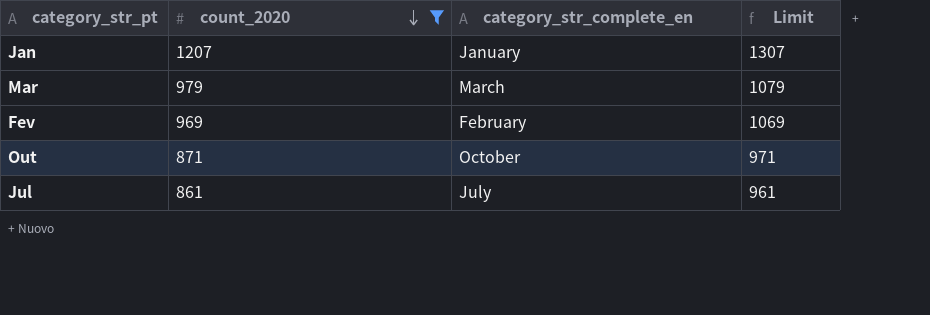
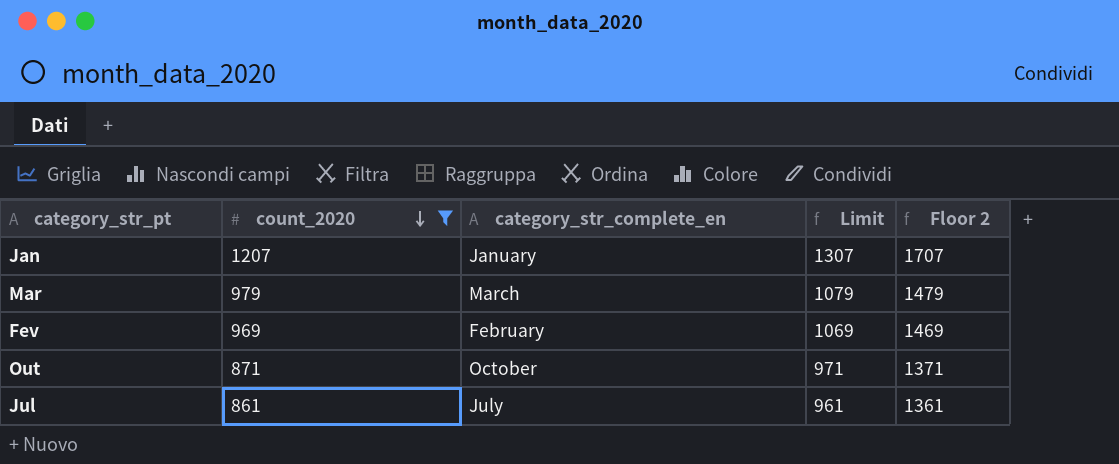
column Floor 2 | formula: none -> [count_2020] + 500

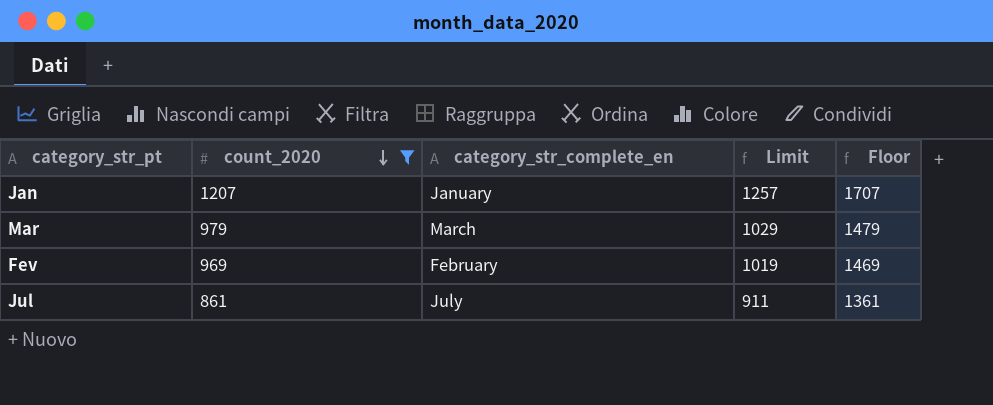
column Limit | formula: [count_2020] + 100 -> [count_2020] + 50
column name: Floor 2 -> Floor
row Out: 871 | October | 971 | 1371 -> none

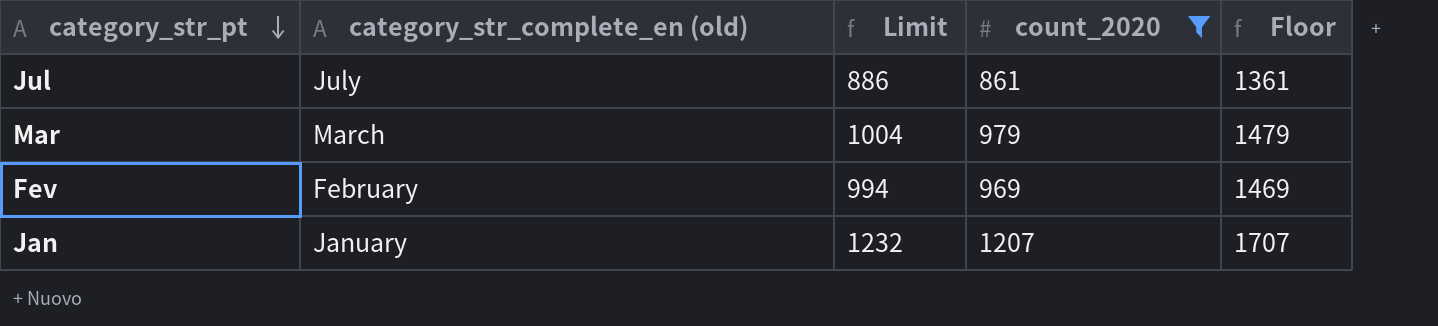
row order: count_2020 descending -> category_str_pt descending
column name: category_str_complete_en -> category_str_complete_en (old)
column Limit | formula: [count_2020] + 50 -> [count_2020] + 25
column count_2020 | position: 2 -> 4

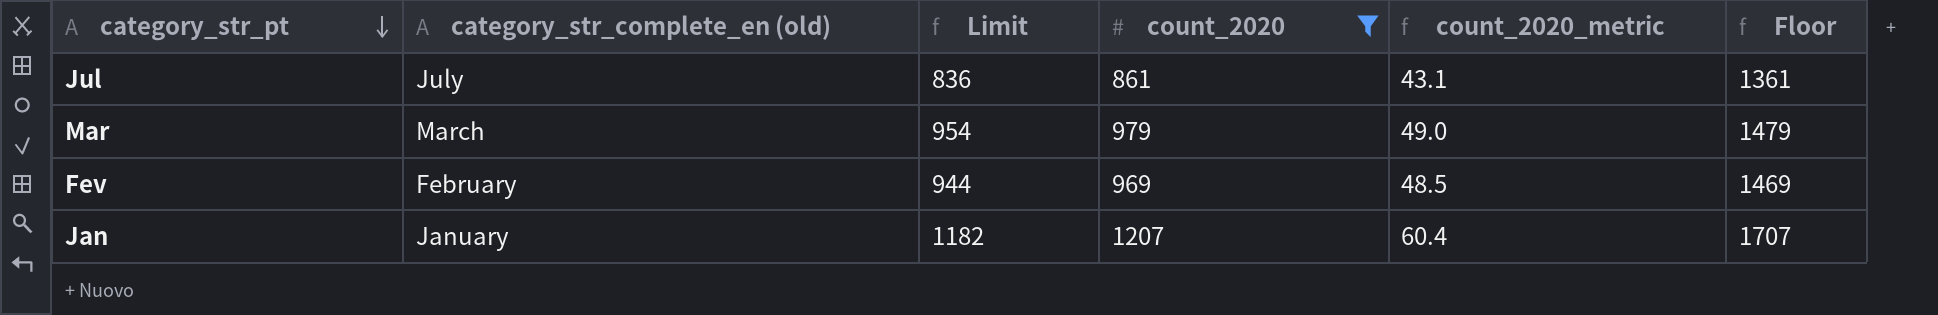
column Limit | formula: [count_2020] + 25 -> [count_2020] - 25
column count_2020_metric | formula: none -> [count_2020] * 0.05

